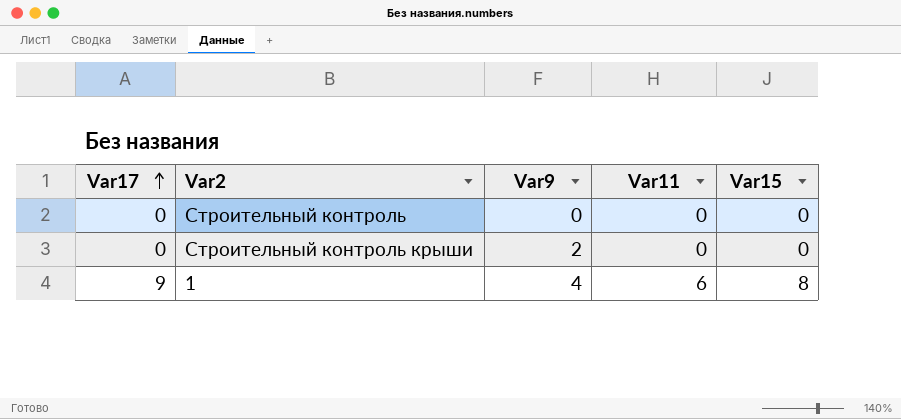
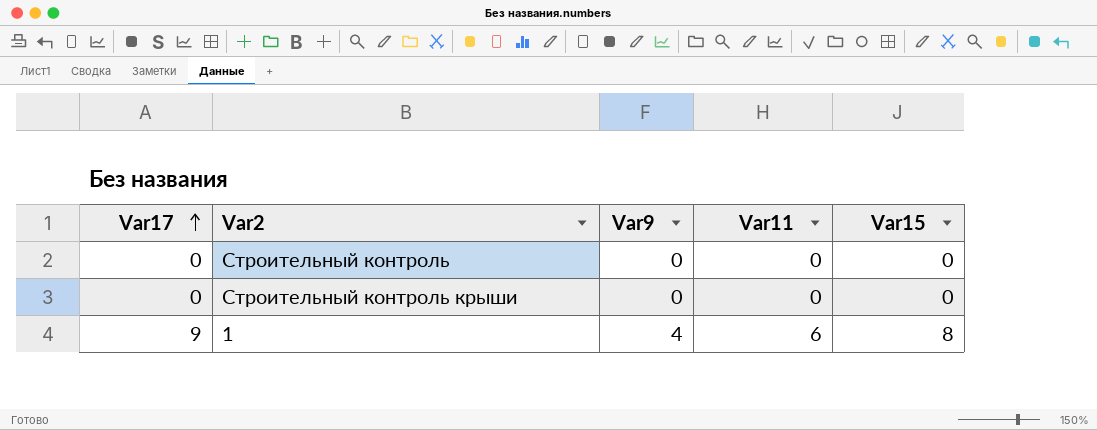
Строительный контроль крыши | Var9: 2 -> 0

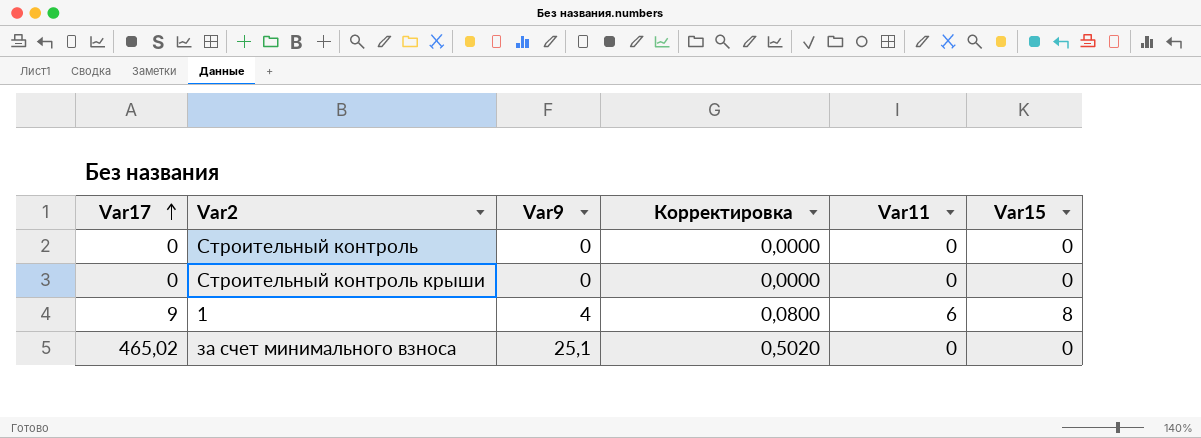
column Корректировка | formula: none -> [Var9] * 0,02
row за счет минимального взноса: none -> 465,02 | 25,1 | 0,5020 | 0 | 0

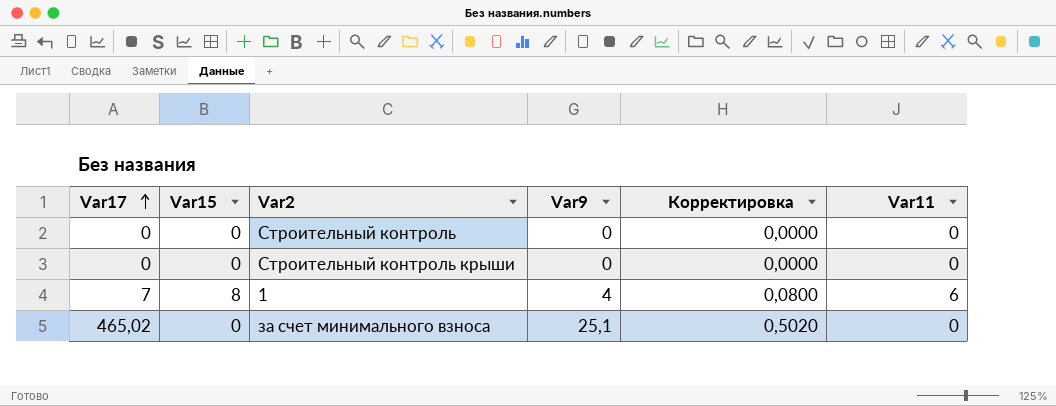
column Var15 | position: 6 -> 2
1 | Var17: 9 -> 7

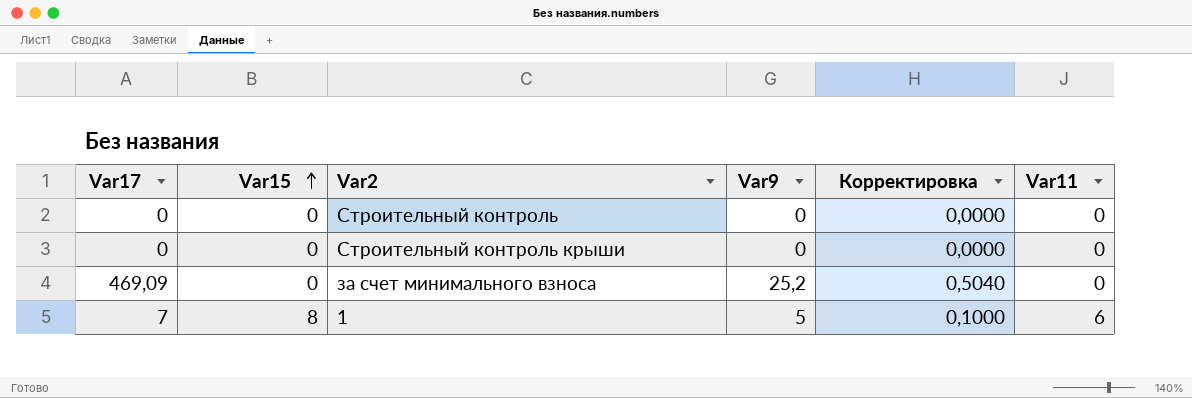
row order: Var17 ascending -> Var15 ascending
за счет минимального взноса | Var17: 465,02 -> 469,09
за счет минимального взноса | Var9: 25,1 -> 25,2
за счет минимального взноса | Корректировка: 0,5020 -> 0,5040
1 | Var9: 4 -> 5
1 | Корректировка: 0,0800 -> 0,1000

